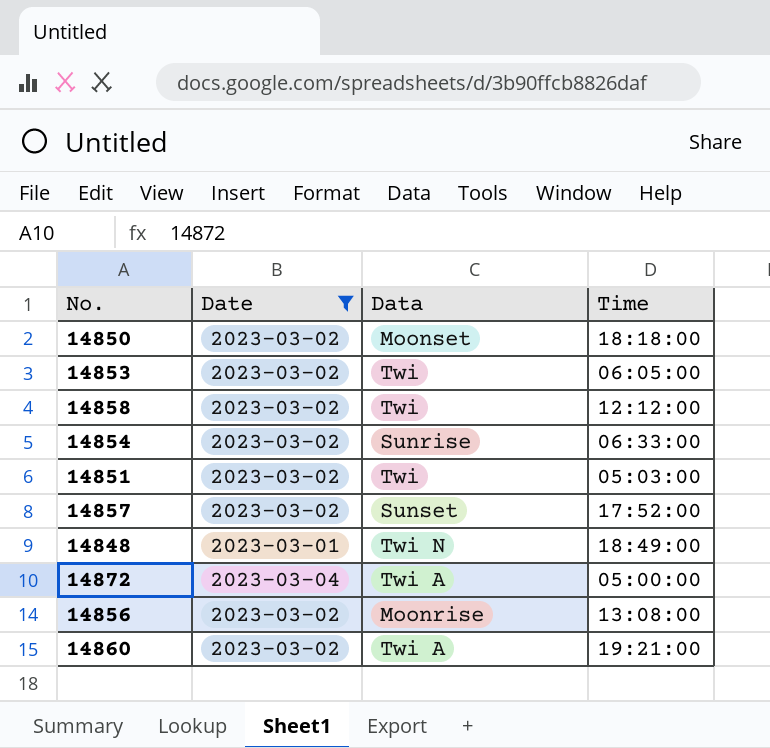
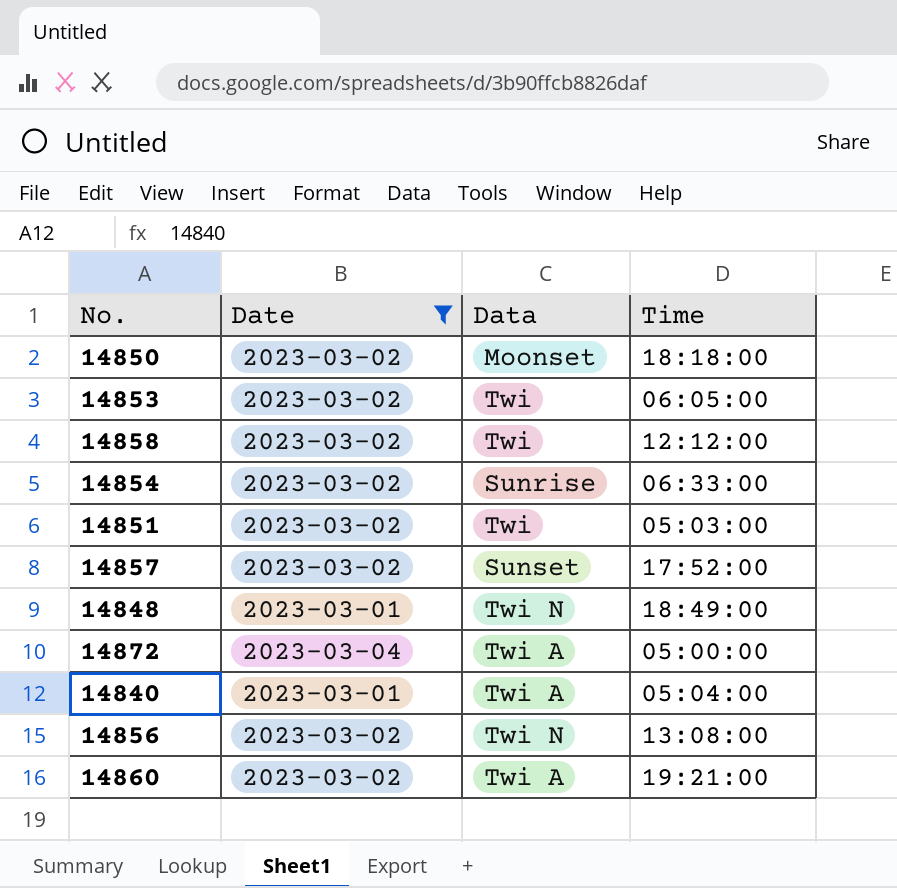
row 14840: none -> 2023-03-01 | Twi A | 05:04:00
14856 | Data: Moonrise -> Twi N

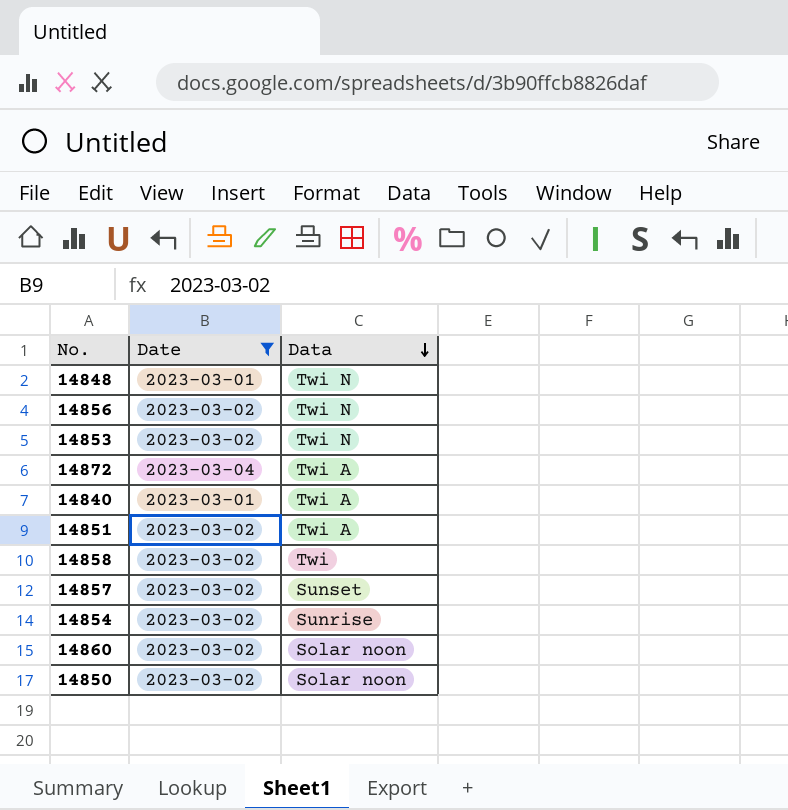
row order: none -> Data descending
column Time | position: 4 -> none
14853 | Data: Twi -> Twi N
14851 | Data: Twi -> Twi A
14860 | Data: Twi A -> Solar noon
14850 | Data: Moonset -> Solar noon

